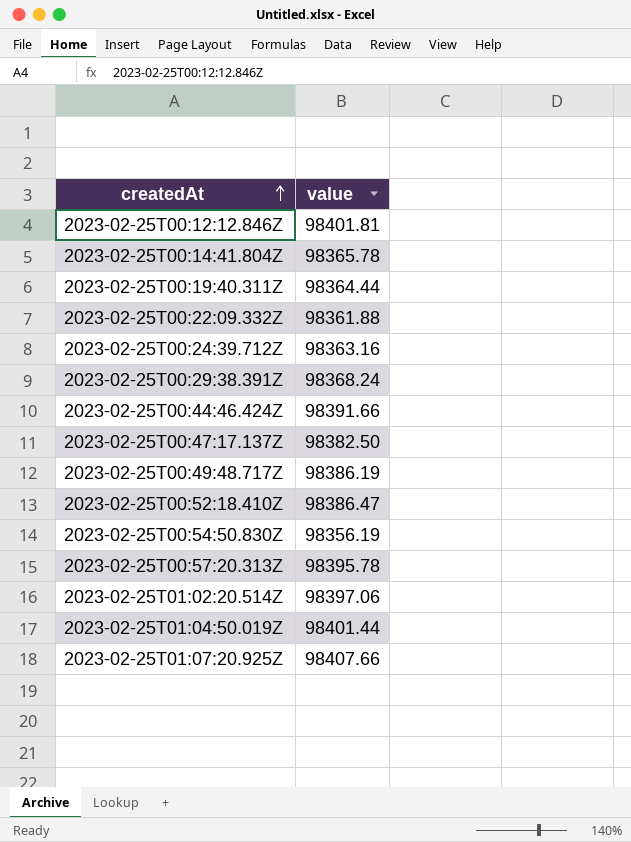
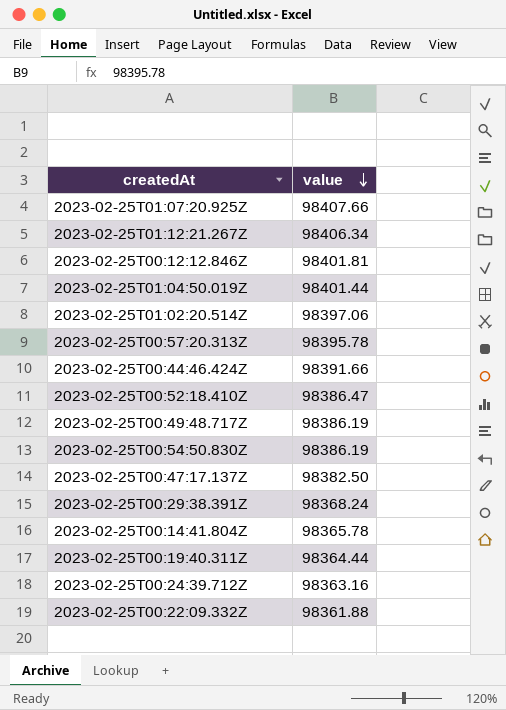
row order: createdAt ascending -> value descending
row 2023-02-25T01:12:21.267Z: none -> 98406.34
2023-02-25T00:54:50.830Z | value: 98356.19 -> 98386.19

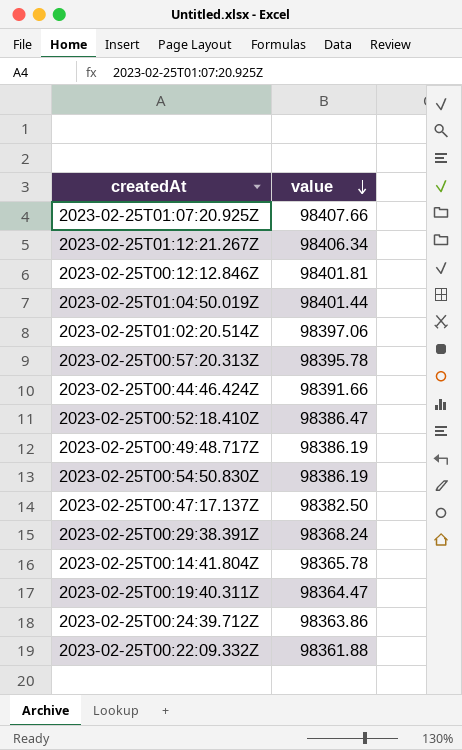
2023-02-25T00:19:40.311Z | value: 98364.44 -> 98364.47
2023-02-25T00:24:39.712Z | value: 98363.16 -> 98363.86

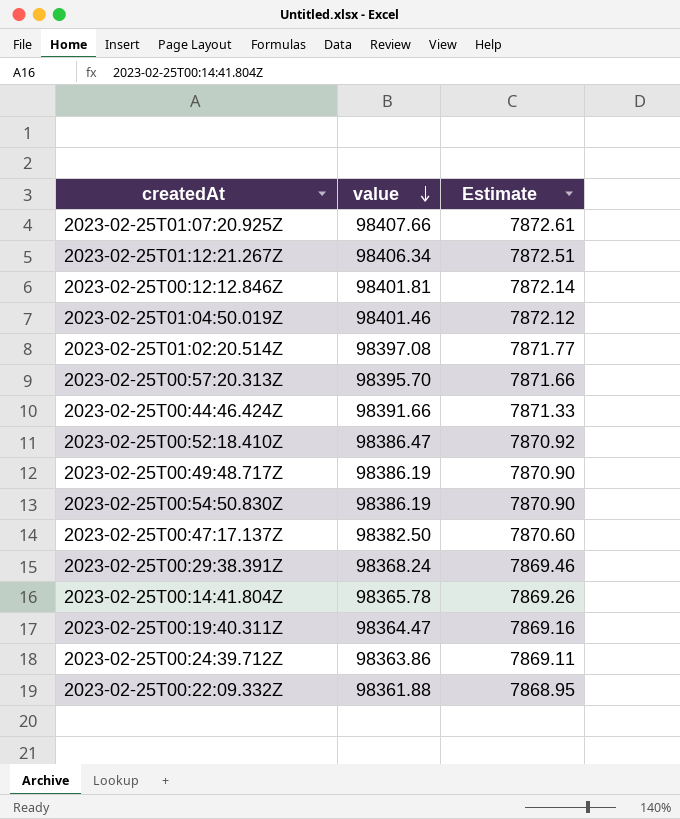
column Estimate | formula: none -> [value] * 0.08
2023-02-25T01:04:50.019Z | value: 98401.44 -> 98401.46
2023-02-25T01:02:20.514Z | value: 98397.06 -> 98397.08
2023-02-25T00:57:20.313Z | value: 98395.78 -> 98395.70

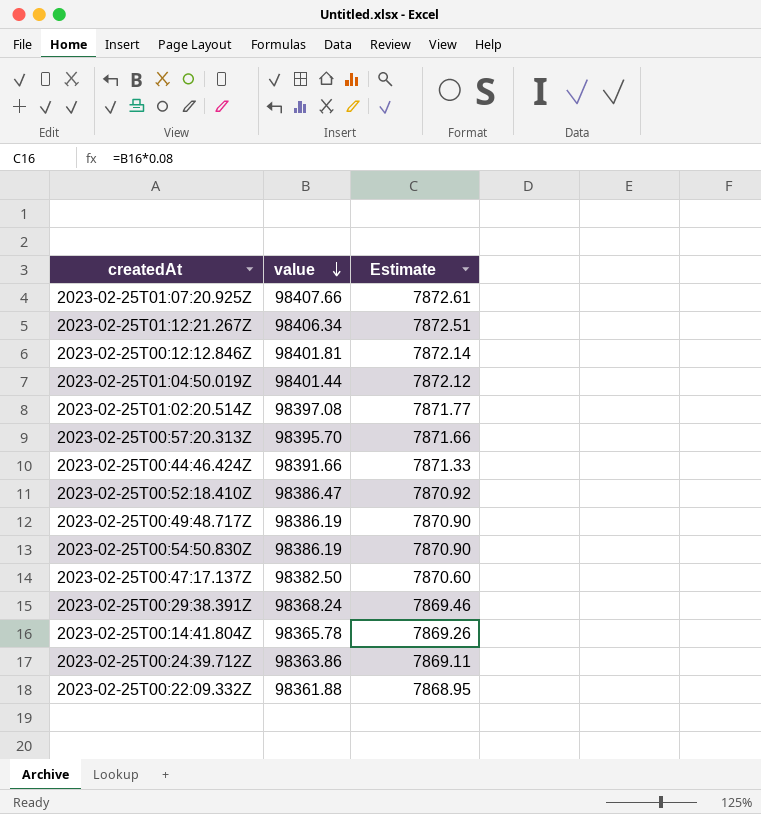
row 2023-02-25T00:19:40.311Z: 98364.47 | 7869.16 -> none
2023-02-25T01:04:50.019Z | value: 98401.46 -> 98401.44

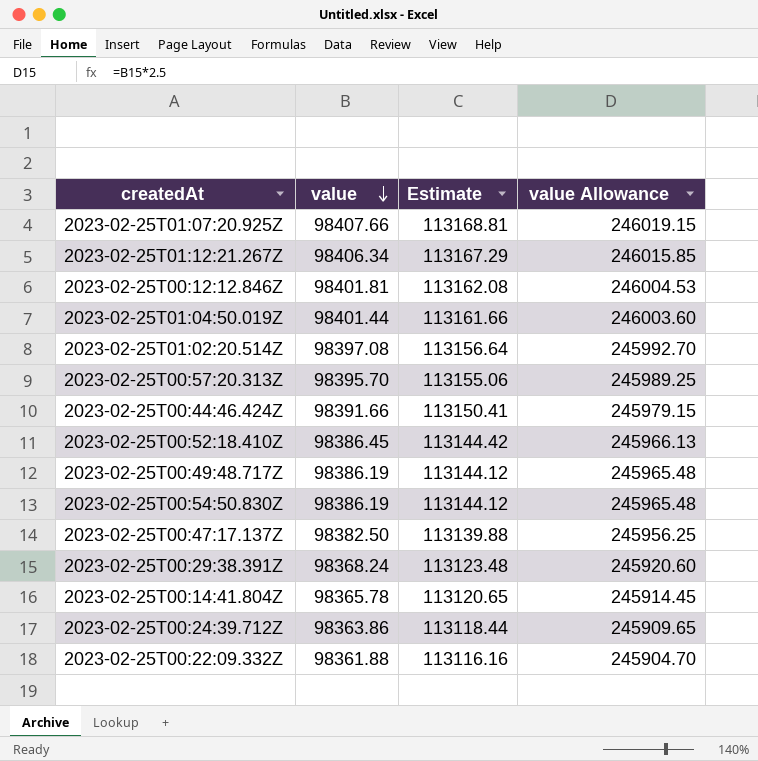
column Estimate | formula: [value] * 0.08 -> [value] * 1.15
column value Allowance | formula: none -> [value] * 2.5
2023-02-25T00:52:18.410Z | value: 98386.47 -> 98386.45

